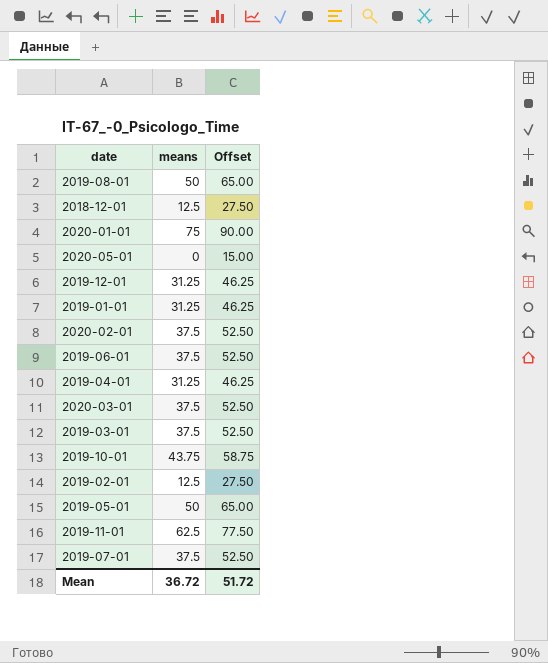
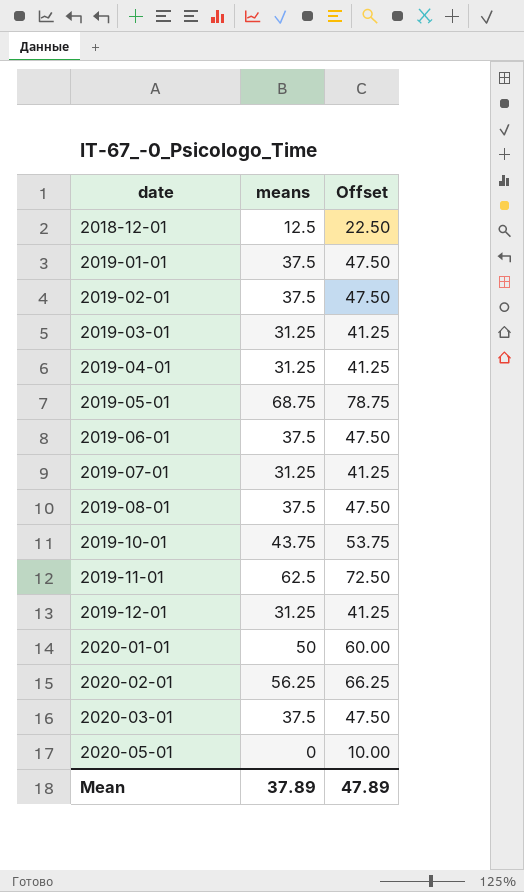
row order: none -> date ascending
column Offset | formula: [means] + 15 -> [means] + 10
2019-01-01 | means: 31.25 -> 37.5
2019-02-01 | means: 12.5 -> 37.5
2019-03-01 | means: 37.5 -> 31.25
2019-05-01 | means: 50 -> 68.75
2019-07-01 | means: 37.5 -> 31.25
2019-08-01 | means: 50 -> 37.5
2020-01-01 | means: 75 -> 50
2020-02-01 | means: 37.5 -> 56.25
Mean | means: 36.72 -> 37.89
Mean | Offset: 51.72 -> 47.89

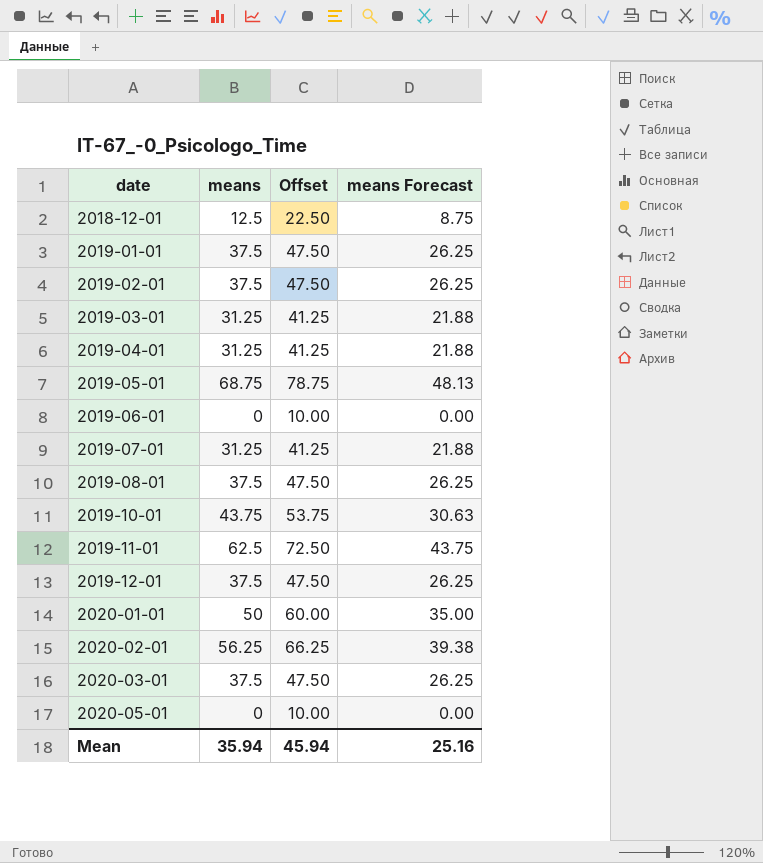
column means Forecast | formula: none -> [means] * 0.7
2019-06-01 | means: 37.5 -> 0
2019-06-01 | Offset: 47.50 -> 10.00
2019-12-01 | means: 31.25 -> 37.5
2019-12-01 | Offset: 41.25 -> 47.50
Mean | means: 37.89 -> 35.94
Mean | Offset: 47.89 -> 45.94

